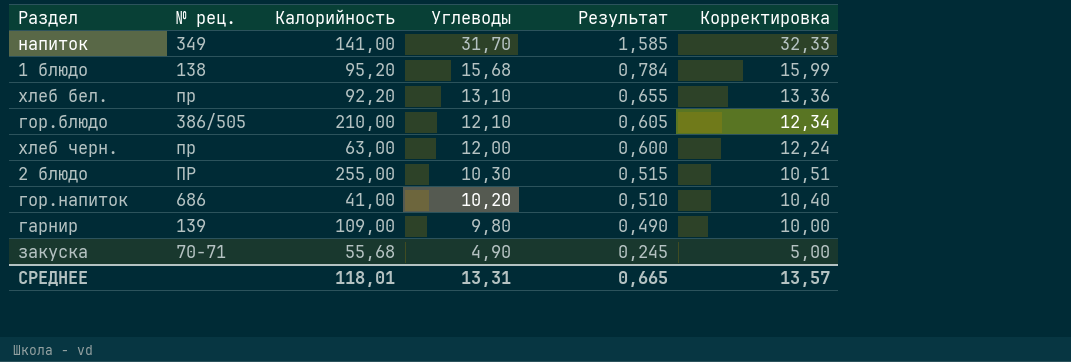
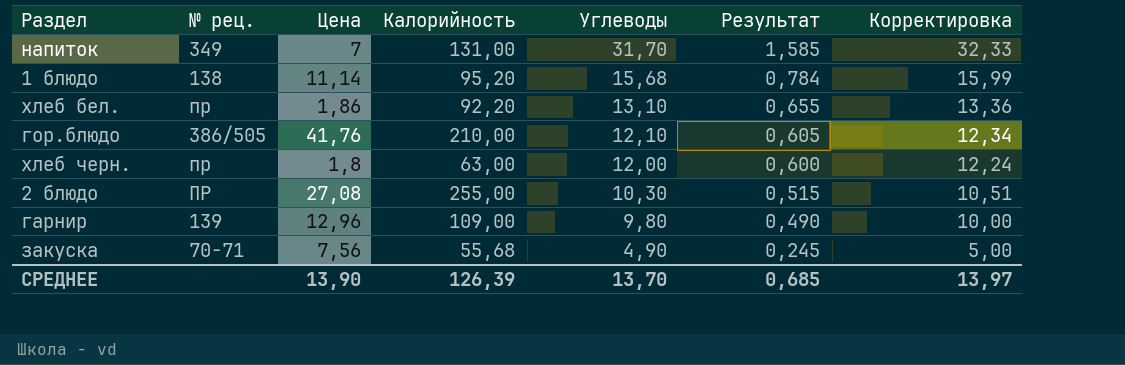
column Цена | position: none -> 3
row гор.напиток: 686 | 41,00 | 10,20 | 0,510 | 10,40 -> none
напиток | Калорийность: 141,00 -> 131,00
СРЕДНЕЕ | Калорийность: 118,01 -> 126,39
СРЕДНЕЕ | Углеводы: 13,31 -> 13,70
СРЕДНЕЕ | Результат: 0,665 -> 0,685
СРЕДНЕЕ | Корректировка: 13,57 -> 13,97

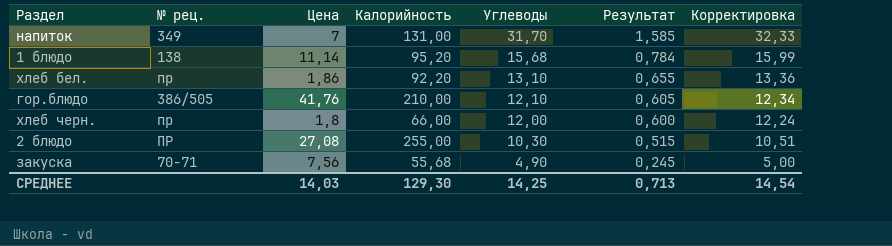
row гарнир: 139 | 12,96 | 109,00 | 9,80 | 0,490 | 10,00 -> none
хлеб черн. | Калорийность: 63,00 -> 66,00
СРЕДНЕЕ | Цена: 13,90 -> 14,03
СРЕДНЕЕ | Калорийность: 126,39 -> 129,30
СРЕДНЕЕ | Углеводы: 13,70 -> 14,25
СРЕДНЕЕ | Результат: 0,685 -> 0,713
СРЕДНЕЕ | Корректировка: 13,97 -> 14,54

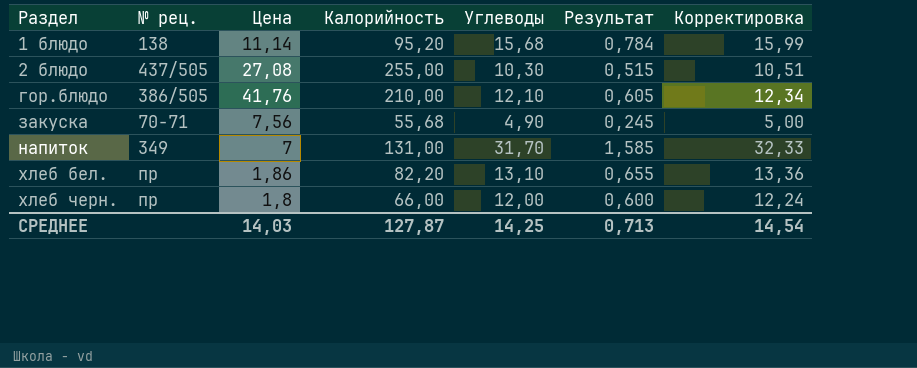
row order: Углеводы descending -> Раздел ascending
2 блюдо | № рец.: ПР -> 437/505
хлеб бел. | Калорийность: 92,20 -> 82,20
СРЕДНЕЕ | Калорийность: 129,30 -> 127,87

